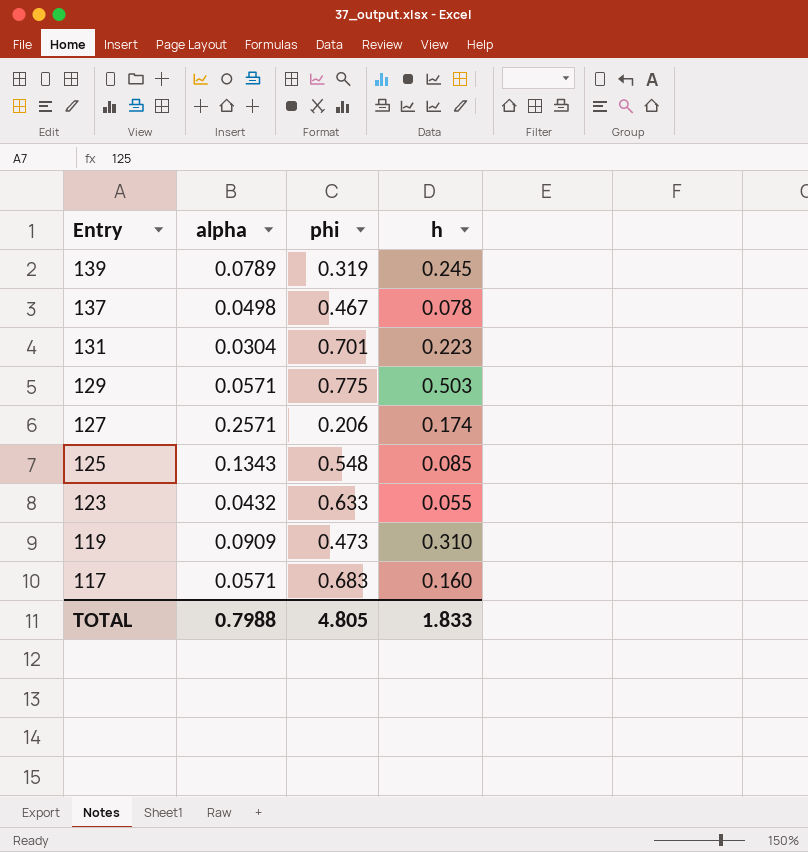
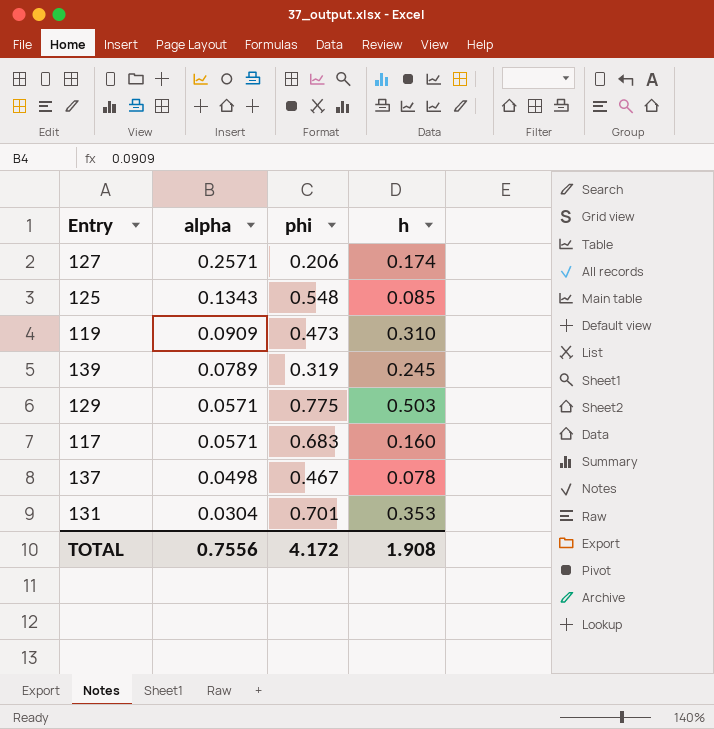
row order: Entry descending -> alpha descending
row 123: 0.0432 | 0.633 | 0.055 -> none
131 | h: 0.223 -> 0.353
TOTAL | alpha: 0.7988 -> 0.7556
TOTAL | phi: 4.805 -> 4.172
TOTAL | h: 1.833 -> 1.908

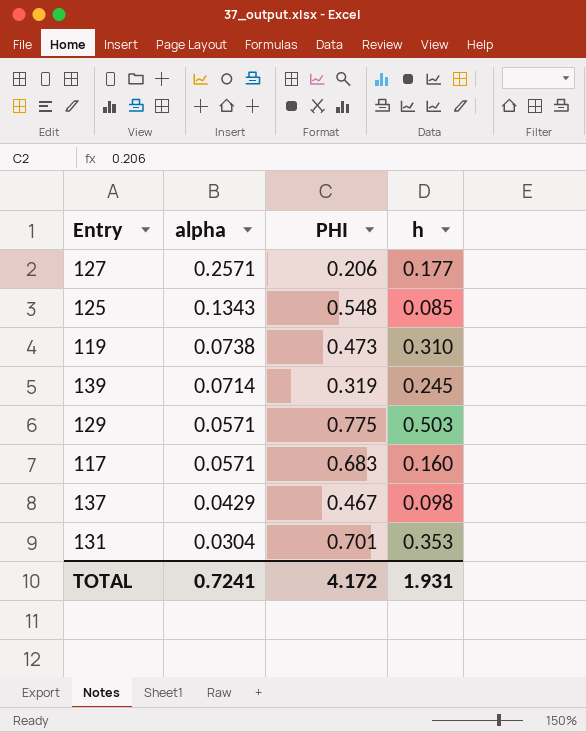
column name: phi -> PHI
127 | h: 0.174 -> 0.177
119 | alpha: 0.0909 -> 0.0738
139 | alpha: 0.0789 -> 0.0714
137 | alpha: 0.0498 -> 0.0429
137 | h: 0.078 -> 0.098
TOTAL | alpha: 0.7556 -> 0.7241
TOTAL | h: 1.908 -> 1.931

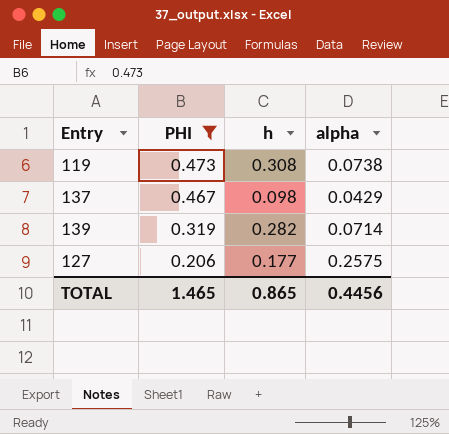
filter: none -> PHI <= 0.473
row order: alpha descending -> PHI descending
column alpha | position: 2 -> 4
119 | h: 0.310 -> 0.308
139 | h: 0.245 -> 0.282
127 | alpha: 0.2571 -> 0.2575
TOTAL | PHI: 4.172 -> 1.465
TOTAL | h: 1.931 -> 0.865
TOTAL | alpha: 0.7241 -> 0.4456

